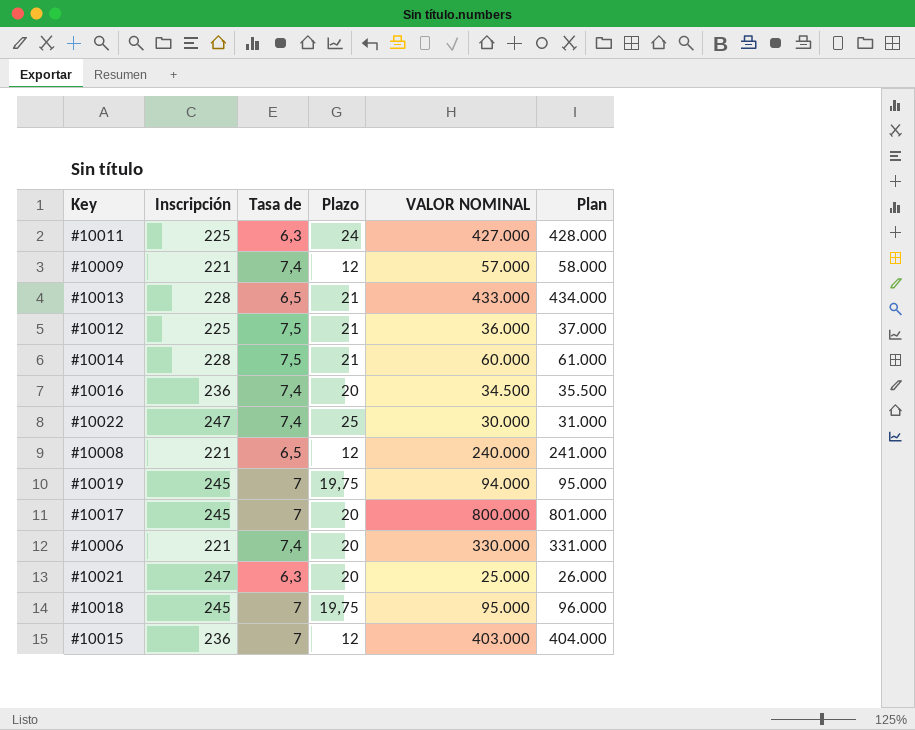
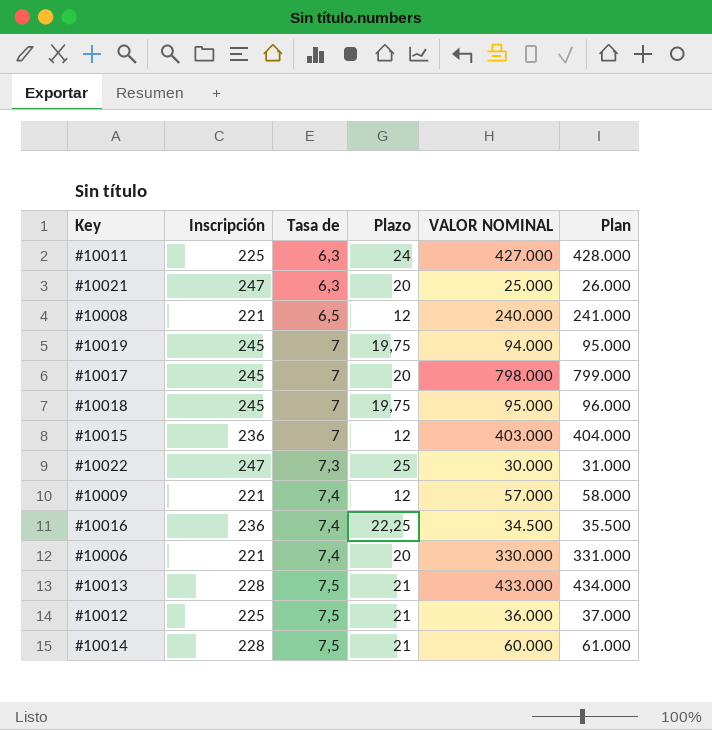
row order: none -> Tasa de ascending
#10017 | VALOR NOMINAL: 800.000 -> 798.000
#10017 | Plan: 801.000 -> 799.000
#10022 | Tasa de: 7,4 -> 7,3
#10016 | Plazo: 20 -> 22,25
#10013 | Tasa de: 6,5 -> 7,5

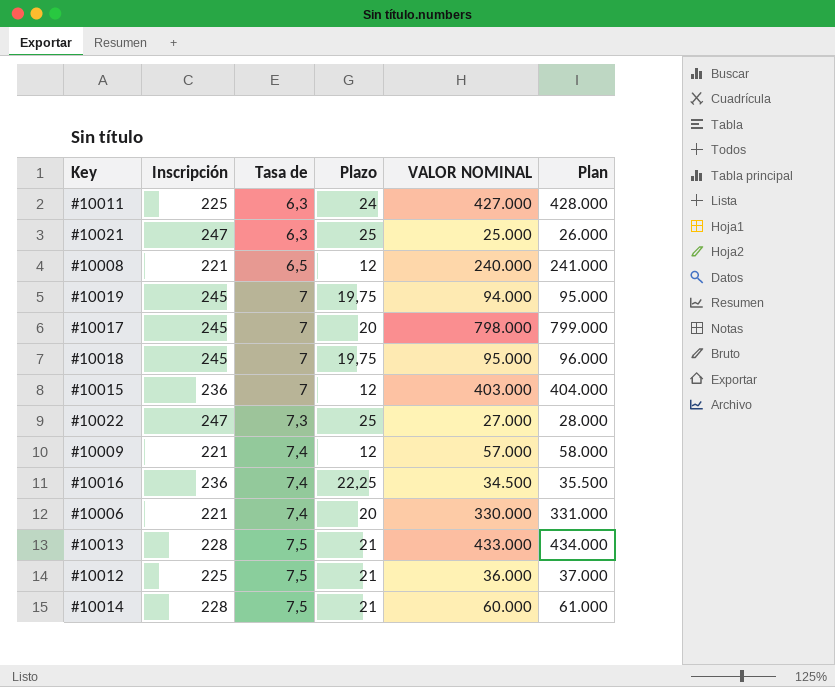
#10021 | Plazo: 20 -> 25
#10022 | VALOR NOMINAL: 30.000 -> 27.000
#10022 | Plan: 31.000 -> 28.000

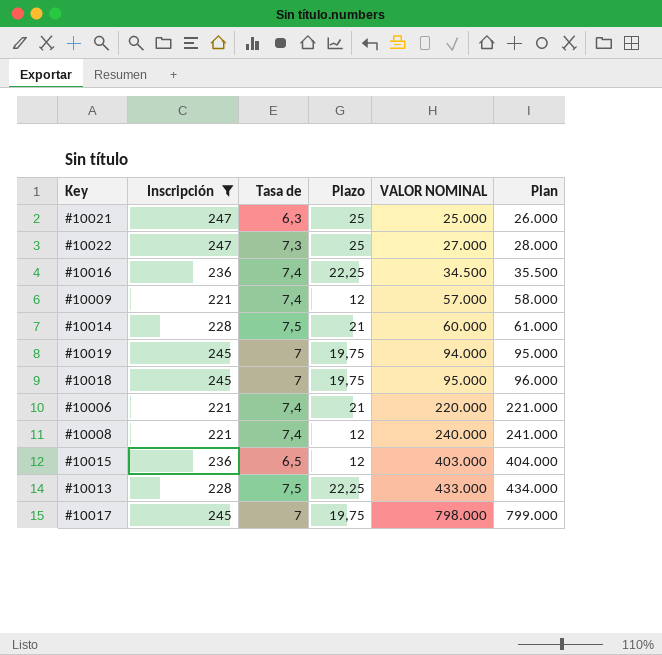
filter: none -> Inscripción != 225
row order: Tasa de ascending -> VALOR NOMINAL ascending
#10006 | Plazo: 20 -> 21
#10006 | VALOR NOMINAL: 330.000 -> 220.000
#10006 | Plan: 331.000 -> 221.000
#10008 | Tasa de: 6,5 -> 7,4
#10015 | Tasa de: 7 -> 6,5
#10013 | Plazo: 21 -> 22,25
#10017 | Plazo: 20 -> 19,75

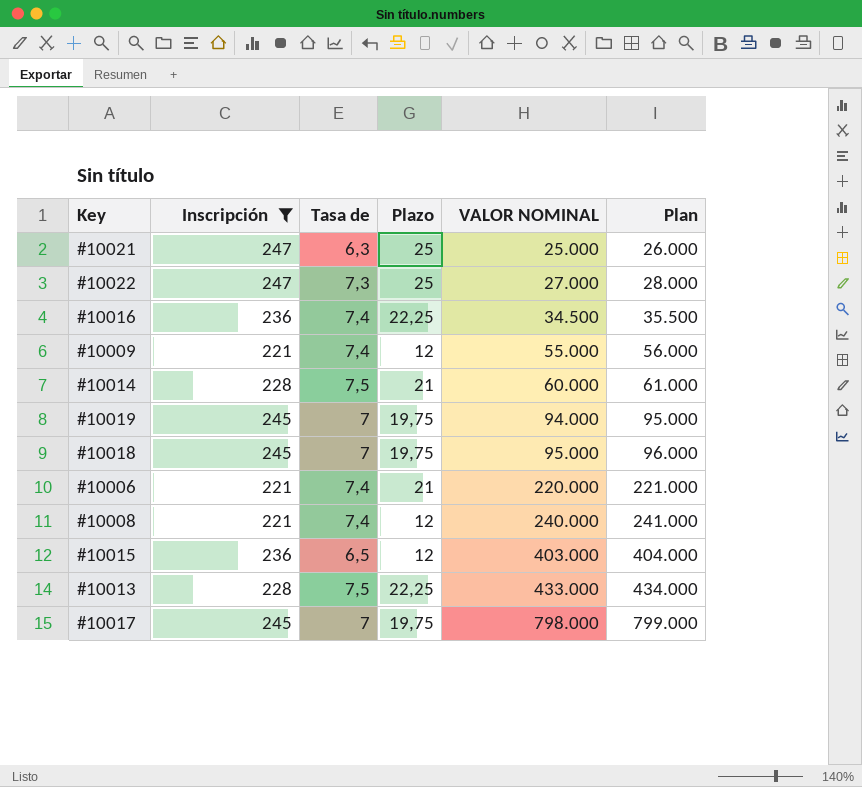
#10009 | VALOR NOMINAL: 57.000 -> 55.000
#10009 | Plan: 58.000 -> 56.000

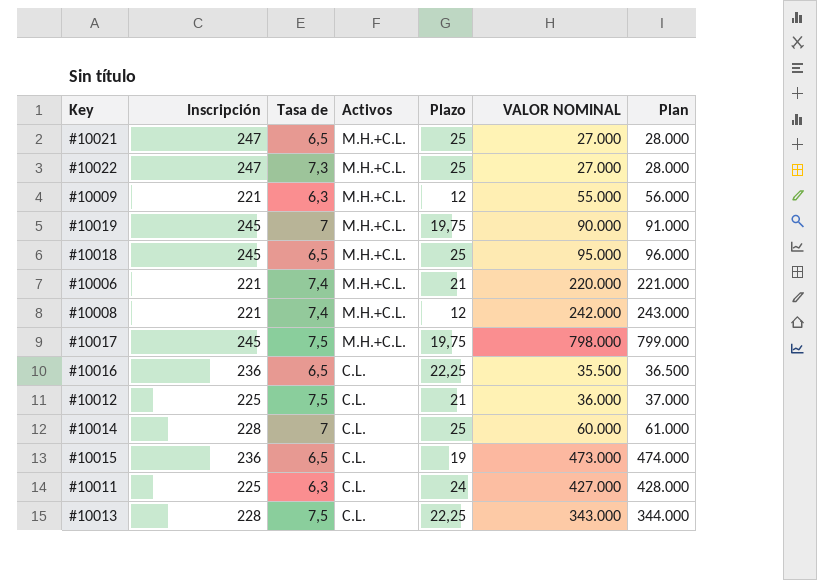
filter: Inscripción != 225 -> none
row order: VALOR NOMINAL ascending -> Activos descending
column Activos | position: none -> 4
#10021 | Tasa de: 6,3 -> 6,5
#10021 | VALOR NOMINAL: 25.000 -> 27.000
#10021 | Plan: 26.000 -> 28.000
#10009 | Tasa de: 7,4 -> 6,3
#10019 | VALOR NOMINAL: 94.000 -> 90.000
#10019 | Plan: 95.000 -> 91.000
#10018 | Tasa de: 7 -> 6,5
#10018 | Plazo: 19,75 -> 25
#10008 | VALOR NOMINAL: 240.000 -> 242.000
#10008 | Plan: 241.000 -> 243.000
#10017 | Tasa de: 7 -> 7,5
#10016 | Tasa de: 7,4 -> 6,5
#10016 | VALOR NOMINAL: 34.500 -> 35.500
#10016 | Plan: 35.500 -> 36.500
#10014 | Tasa de: 7,5 -> 7
#10014 | Plazo: 21 -> 25
#10015 | Plazo: 12 -> 19
#10015 | VALOR NOMINAL: 403.000 -> 473.000
#10015 | Plan: 404.000 -> 474.000
#10013 | VALOR NOMINAL: 433.000 -> 343.000
#10013 | Plan: 434.000 -> 344.000

